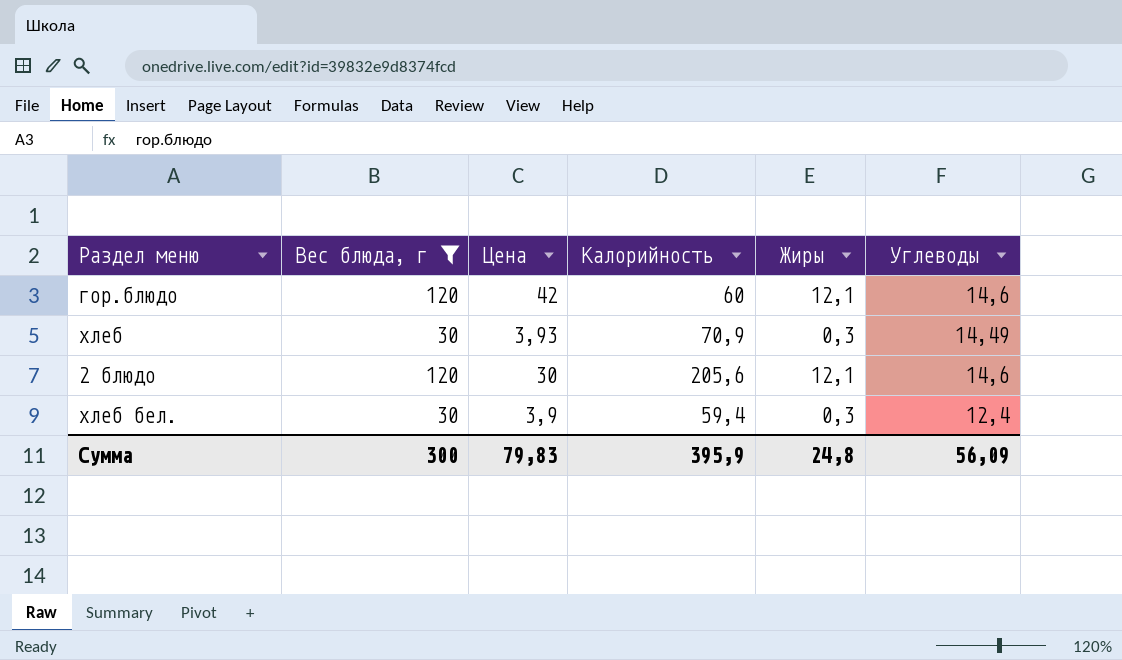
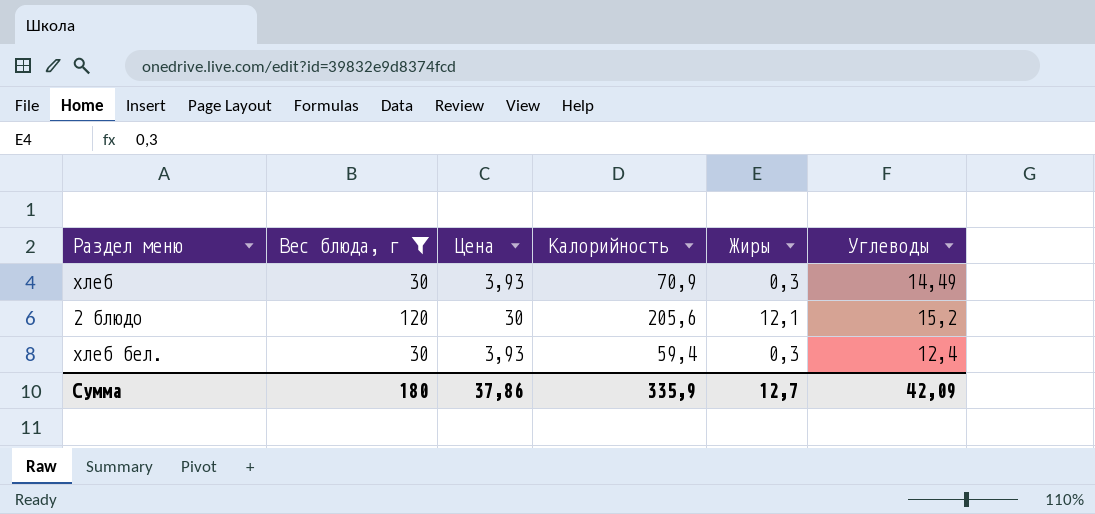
row гор.блюдо: 120 | 42 | 60 | 12,1 | 14,6 -> none
2 блюдо | Углеводы: 14,6 -> 15,2
хлеб бел. | Цена: 3,9 -> 3,93
Сумма | Вес блюда, г: 300 -> 180
Сумма | Цена: 79,83 -> 37,86
Сумма | Калорийность: 395,9 -> 335,9
Сумма | Жиры: 24,8 -> 12,7
Сумма | Углеводы: 56,09 -> 42,09

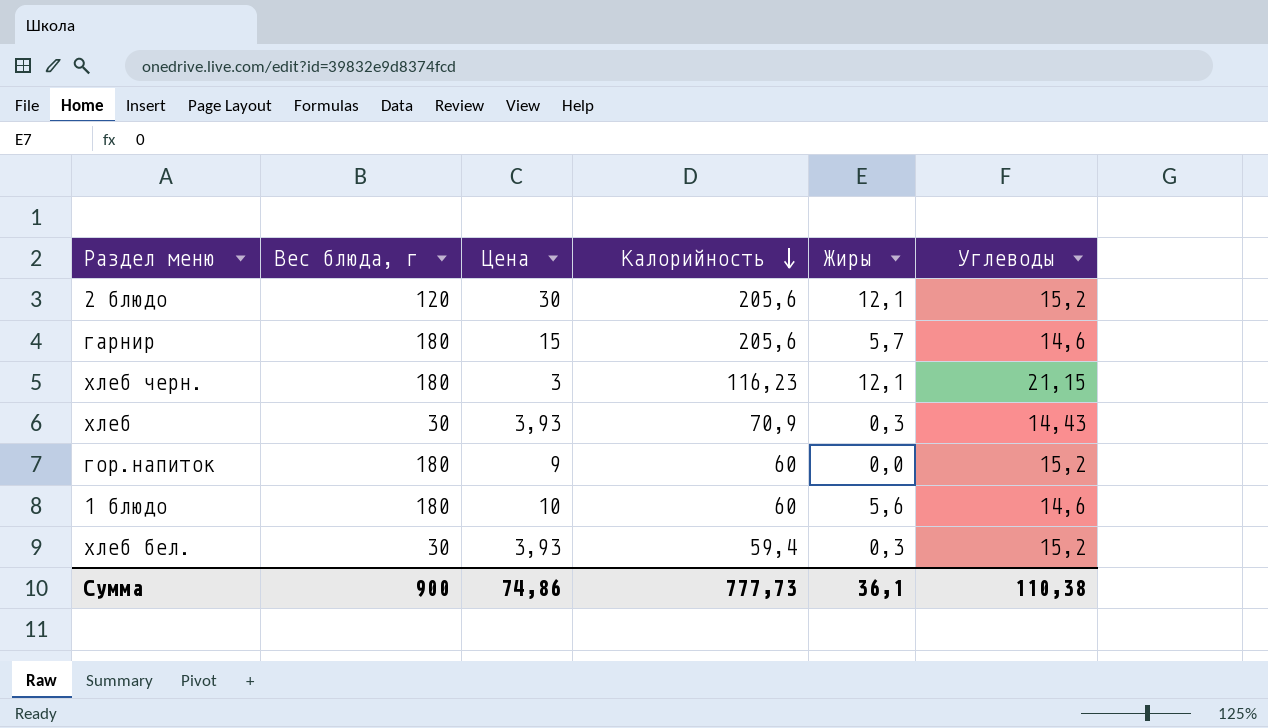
filter: Вес блюда, г != 180 -> none
row order: none -> Калорийность descending
хлеб | Углеводы: 14,49 -> 14,43
хлеб бел. | Углеводы: 12,4 -> 15,2
Сумма | Вес блюда, г: 180 -> 900
Сумма | Цена: 37,86 -> 74,86
Сумма | Калорийность: 335,9 -> 777,73
Сумма | Жиры: 12,7 -> 36,1
Сумма | Углеводы: 42,09 -> 110,38

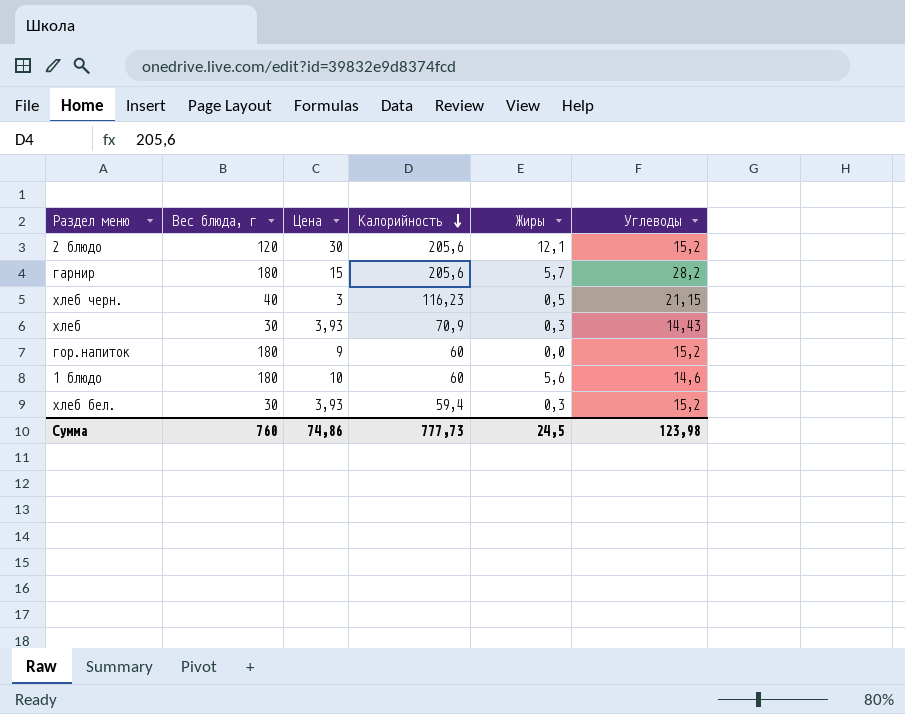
гарнир | Углеводы: 14,6 -> 28,2
хлеб черн. | Вес блюда, г: 180 -> 40
хлеб черн. | Жиры: 12,1 -> 0,5
Сумма | Вес блюда, г: 900 -> 760
Сумма | Жиры: 36,1 -> 24,5
Сумма | Углеводы: 110,38 -> 123,98

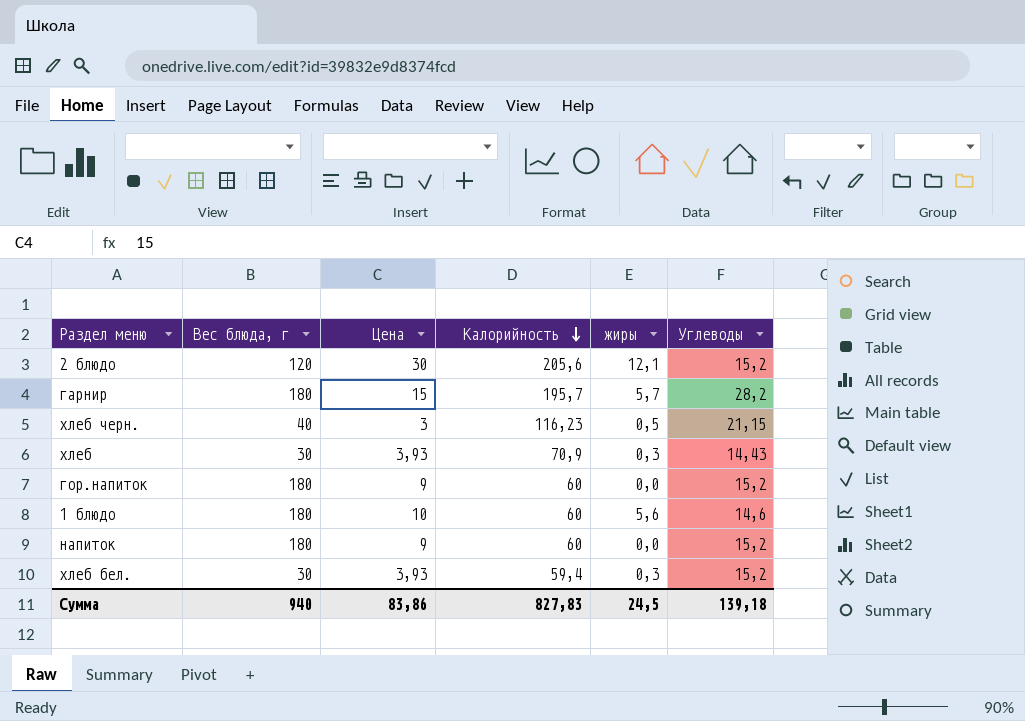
column name: Жиры -> жиры
гарнир | Калорийность: 205,6 -> 195,7
row напиток: none -> 180 | 9 | 60 | 0,0 | 15,2
Сумма | Вес блюда, г: 760 -> 940
Сумма | Цена: 74,86 -> 83,86
Сумма | Калорийность: 777,73 -> 827,83
Сумма | Углеводы: 123,98 -> 139,18

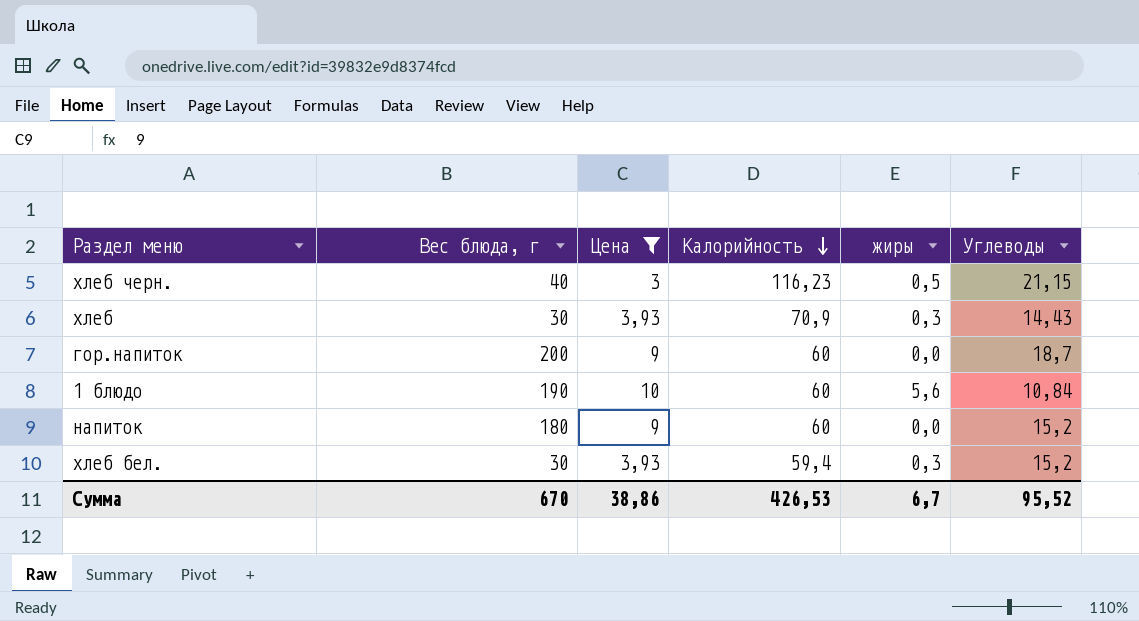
filter: none -> Цена <= 10
гор.напиток | Вес блюда, г: 180 -> 200
гор.напиток | Углеводы: 15,2 -> 18,7
1 блюдо | Вес блюда, г: 180 -> 190
1 блюдо | Углеводы: 14,6 -> 10,84
Сумма | Вес блюда, г: 940 -> 670
Сумма | Цена: 83,86 -> 38,86
Сумма | Калорийность: 827,83 -> 426,53
Сумма | жиры: 24,5 -> 6,7
Сумма | Углеводы: 139,18 -> 95,52

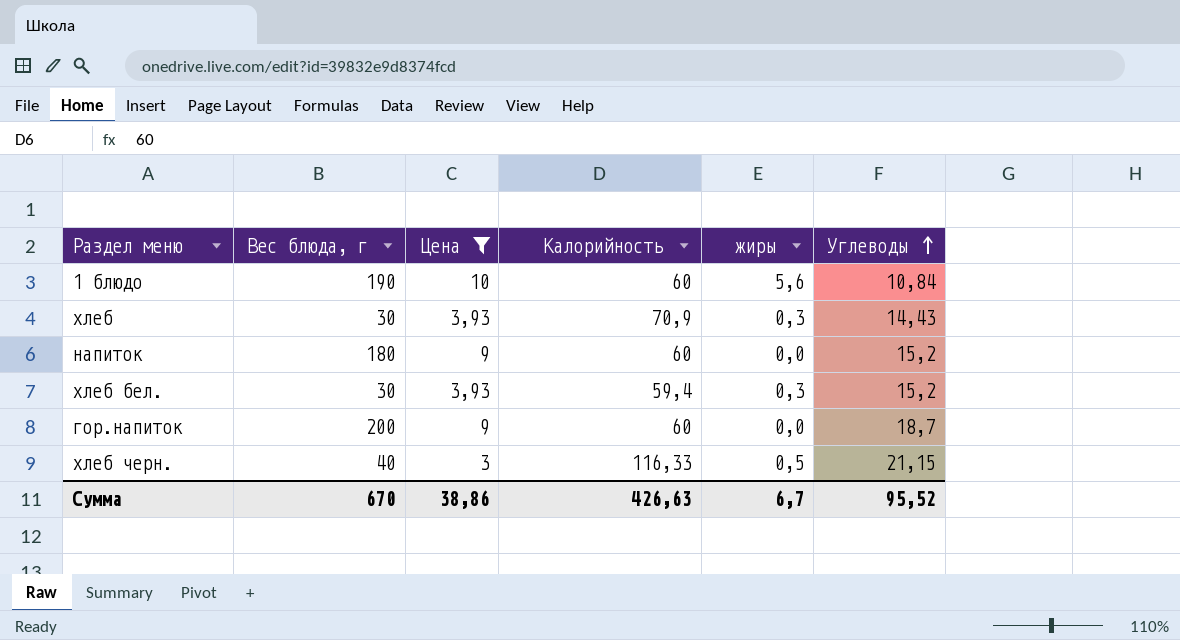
row order: Калорийность descending -> Углеводы ascending
хлеб черн. | Калорийность: 116,23 -> 116,33
Сумма | Калорийность: 426,53 -> 426,63

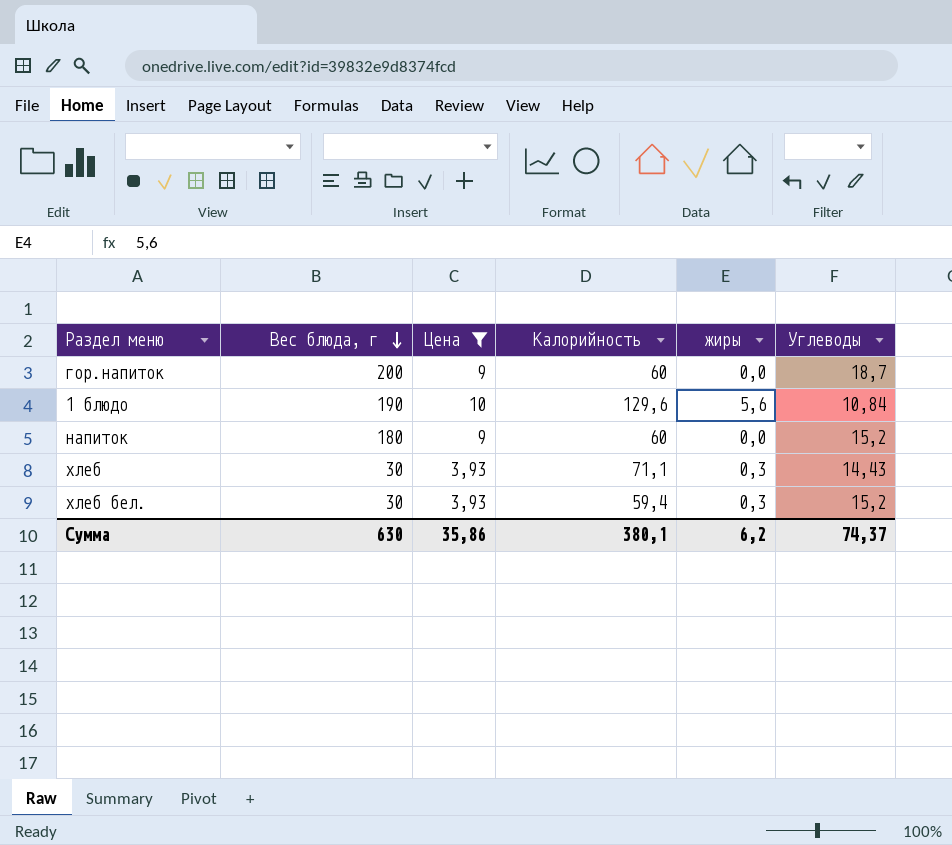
row order: Углеводы ascending -> Вес блюда, г descending
row хлеб черн.: 40 | 3 | 116,33 | 0,5 | 21,15 -> none
1 блюдо | Калорийность: 60 -> 129,6
хлеб | Калорийность: 70,9 -> 71,1
Сумма | Вес блюда, г: 670 -> 630
Сумма | Цена: 38,86 -> 35,86
Сумма | Калорийность: 426,63 -> 380,1
Сумма | жиры: 6,7 -> 6,2
Сумма | Углеводы: 95,52 -> 74,37

